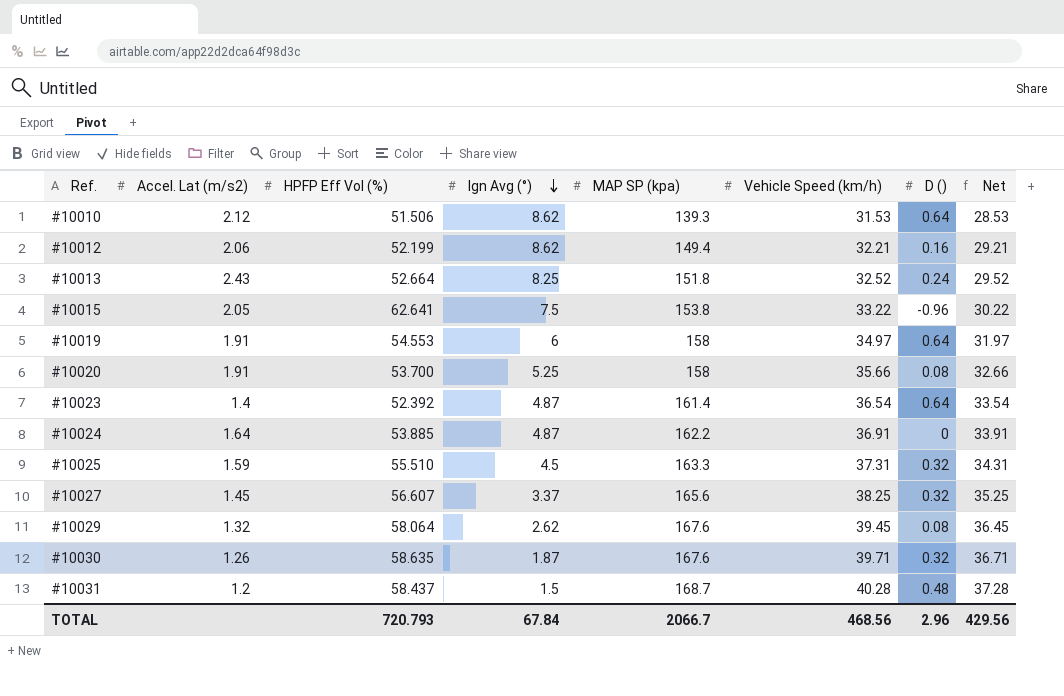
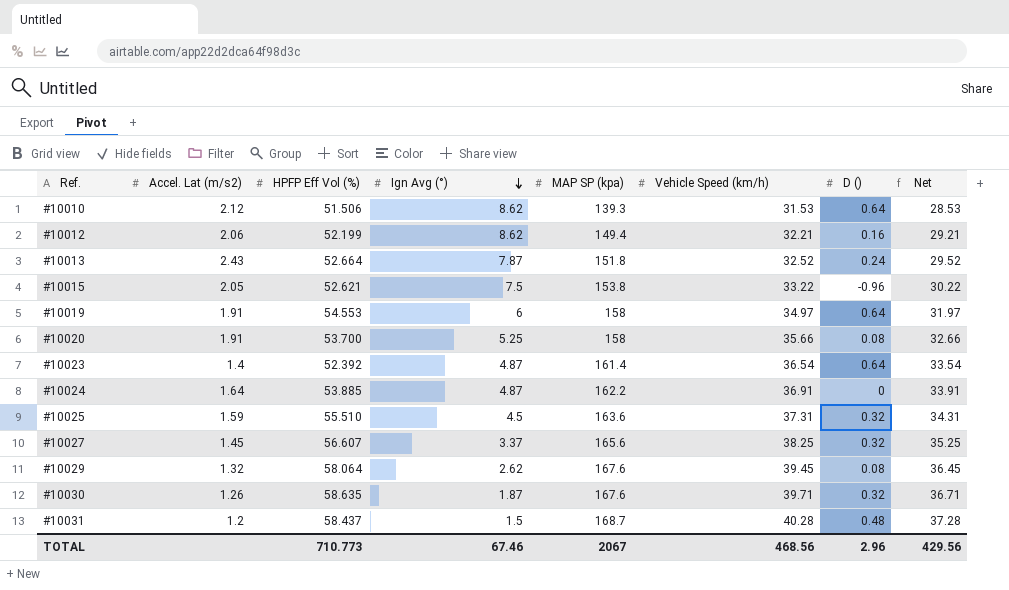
#10013 | Ign Avg (°): 8.25 -> 7.87
#10015 | HPFP Eff Vol (%): 62.641 -> 52.621
#10025 | MAP SP (kpa): 163.3 -> 163.6
TOTAL | HPFP Eff Vol (%): 720.793 -> 710.773
TOTAL | Ign Avg (°): 67.84 -> 67.46
TOTAL | MAP SP (kpa): 2066.7 -> 2067

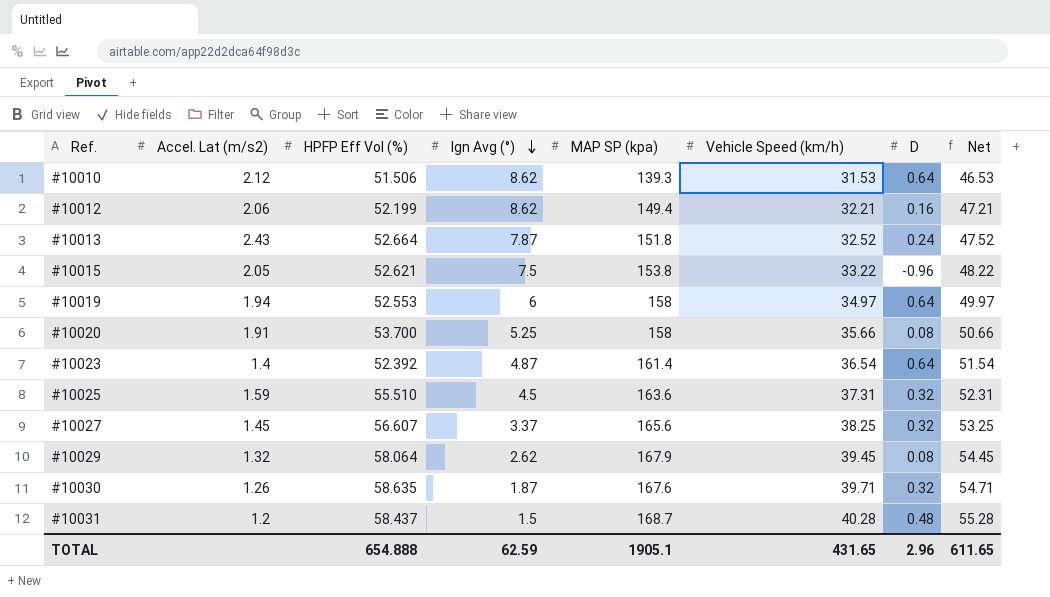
column name: D () -> D
column Net | formula: [Vehicle Speed (km/h)] - 3 -> [Vehicle Speed (km/h)] + 15
row #10024: 1.64 | 53.885 | 4.87 | 162.2 | 36.91 | 0 | 33.91 -> none
#10019 | Accel. Lat (m/s2): 1.91 -> 1.94
#10019 | HPFP Eff Vol (%): 54.553 -> 52.553
#10029 | MAP SP (kpa): 167.6 -> 167.9
TOTAL | HPFP Eff Vol (%): 710.773 -> 654.888
TOTAL | Ign Avg (°): 67.46 -> 62.59
TOTAL | MAP SP (kpa): 2067 -> 1905.1
TOTAL | Vehicle Speed (km/h): 468.56 -> 431.65
TOTAL | Net: 429.56 -> 611.65

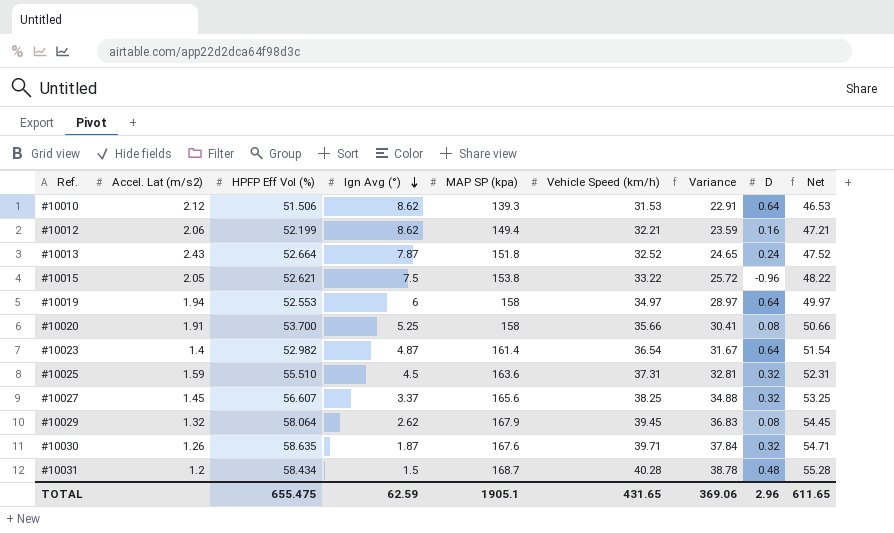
column Variance | formula: none -> [Vehicle Speed (km/h)] - [Ign Avg (°)]
#10023 | HPFP Eff Vol (%): 52.392 -> 52.982
#10031 | HPFP Eff Vol (%): 58.437 -> 58.434
TOTAL | HPFP Eff Vol (%): 654.888 -> 655.475

